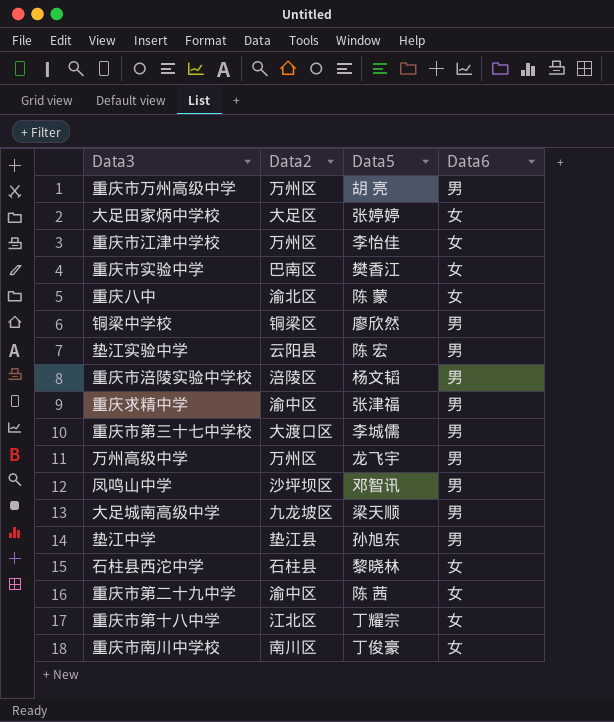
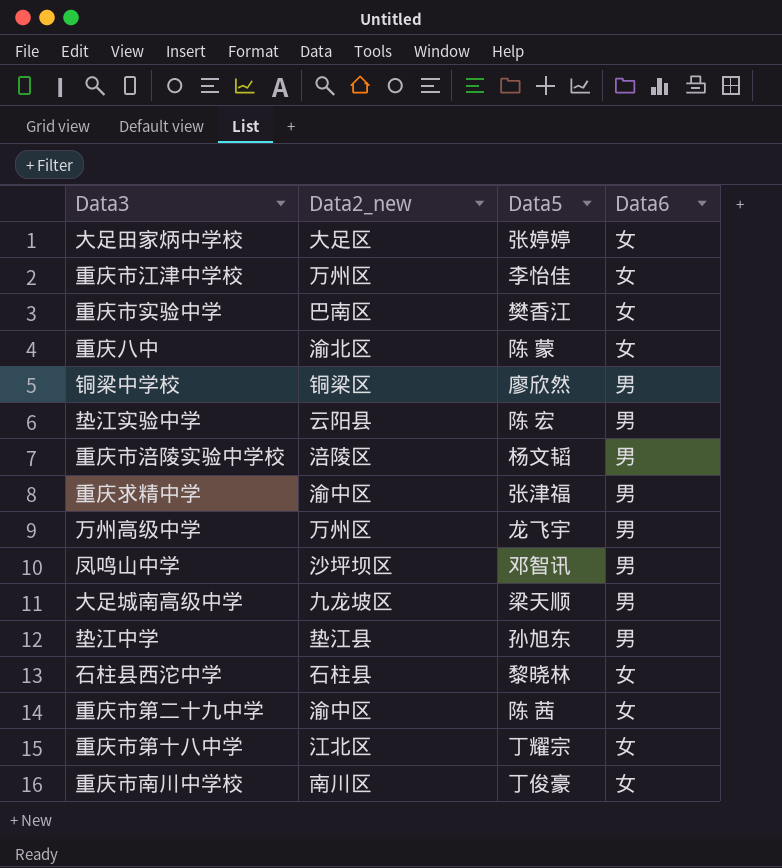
column name: Data2 -> Data2_new
row 重庆市万州高级中学: 万州区 | 胡 亮 | 男 -> none
row 重庆市第三十七中学校: 大渡口区 | 李城儒 | 男 -> none

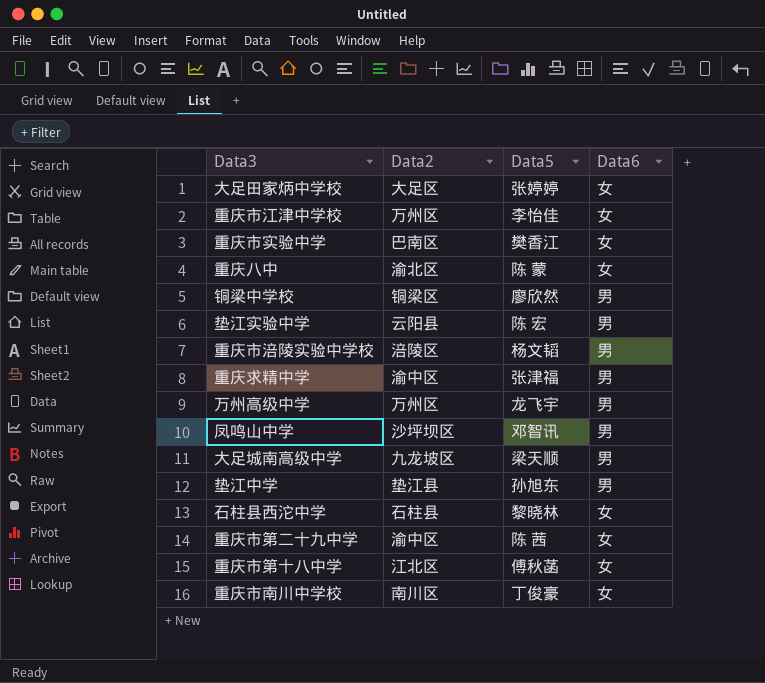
column name: Data2_new -> Data2
重庆市第十八中学 | Data5: 丁耀宗 -> 傅秋菡

